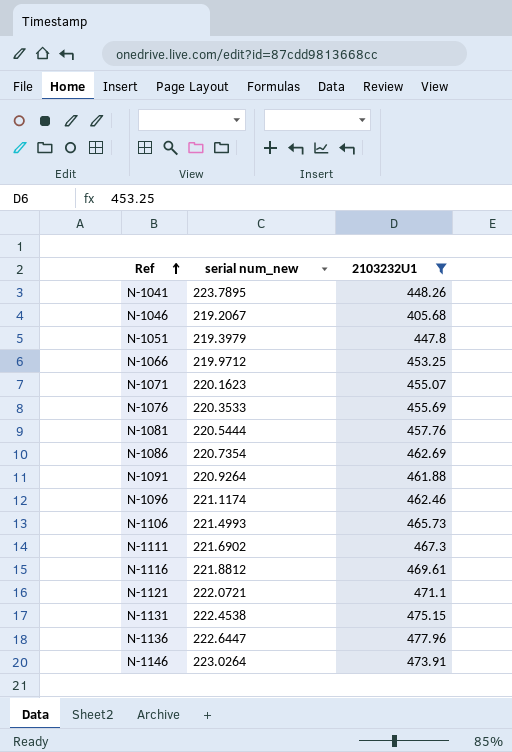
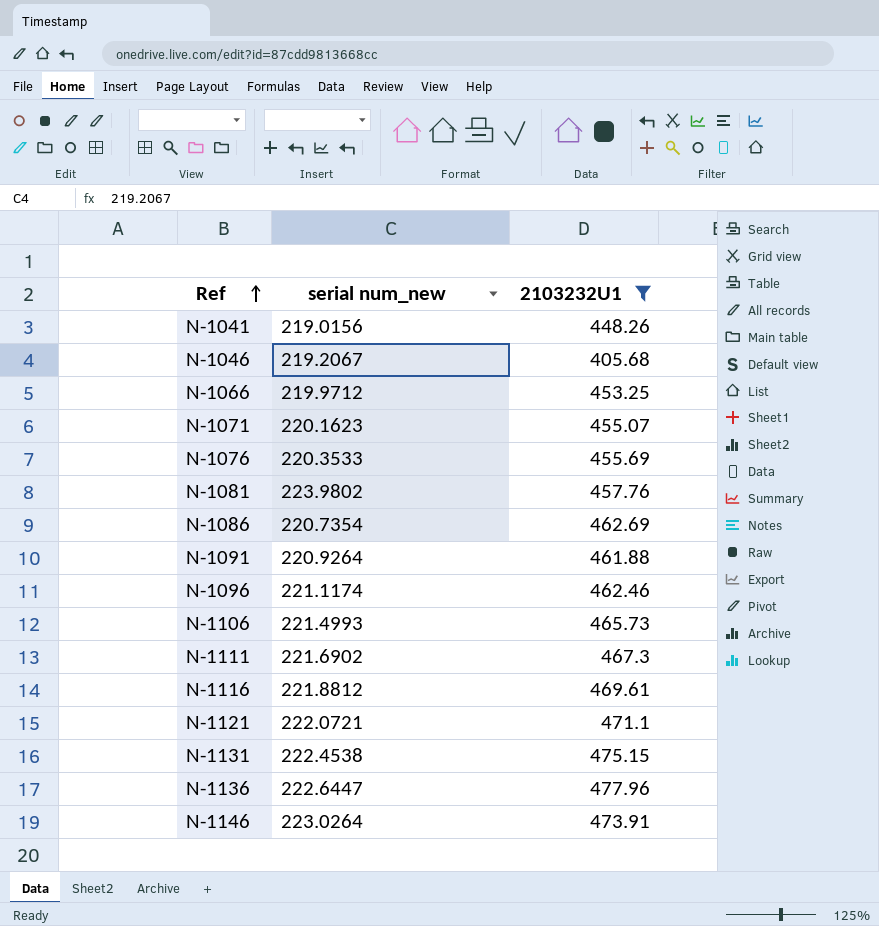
row N-1051: 219.3979 | 447.8 -> none
N-1041 | serial num_new: 223.7895 -> 219.0156
N-1081 | serial num_new: 220.5444 -> 223.9802

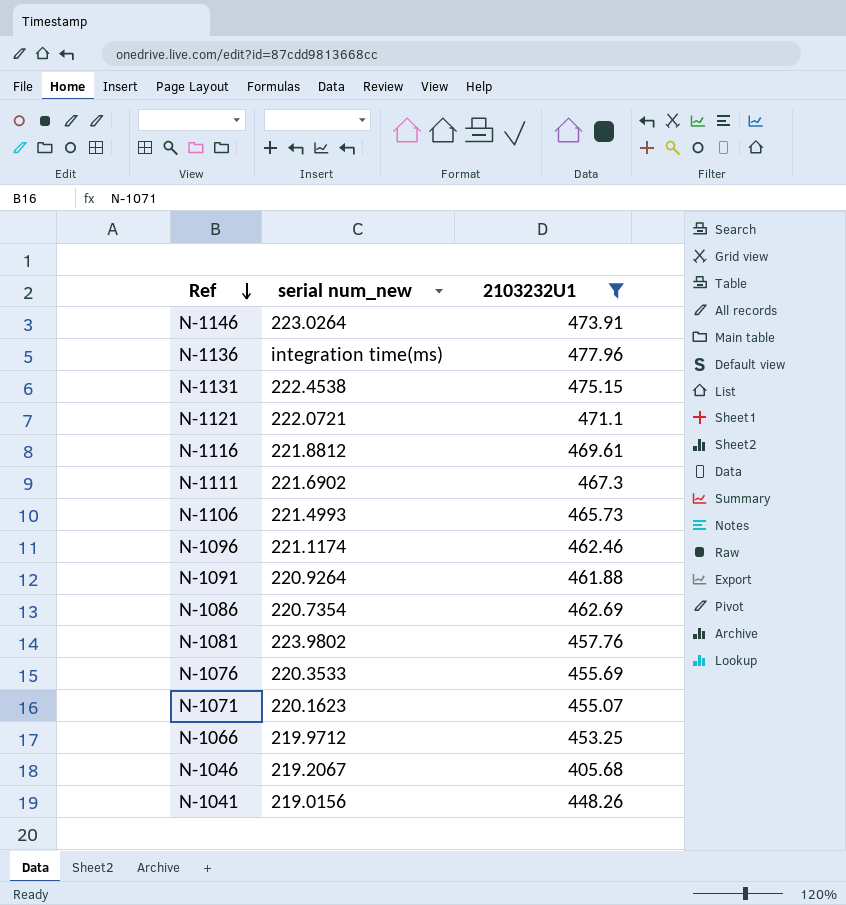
row order: Ref ascending -> Ref descending
N-1136 | serial num_new: 222.6447 -> integration time(ms)

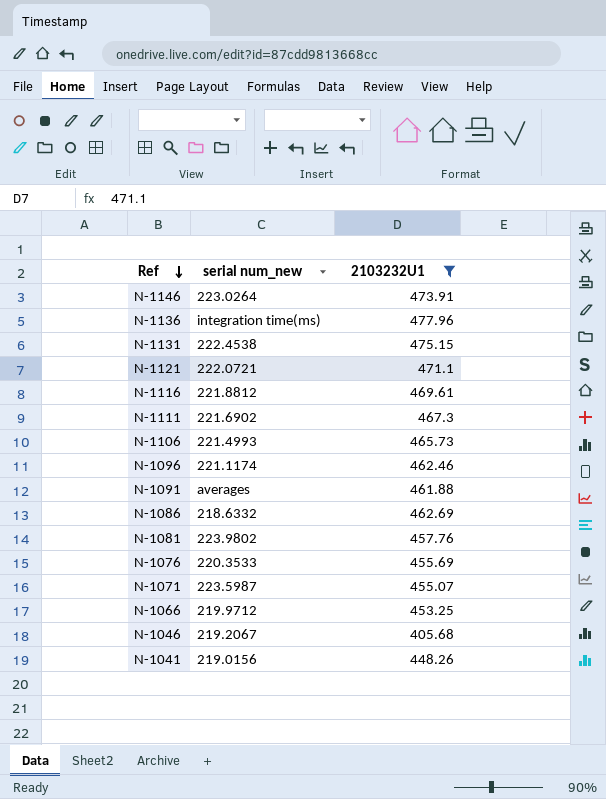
N-1091 | serial num_new: 220.9264 -> averages
N-1086 | serial num_new: 220.7354 -> 218.6332
N-1071 | serial num_new: 220.1623 -> 223.5987

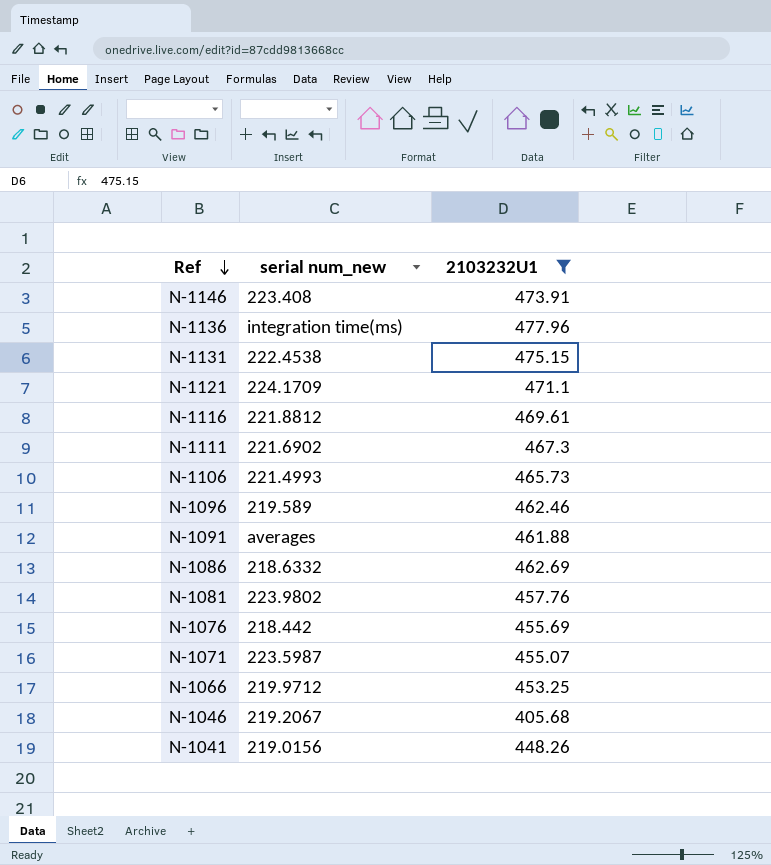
N-1146 | serial num_new: 223.0264 -> 223.408
N-1121 | serial num_new: 222.0721 -> 224.1709
N-1096 | serial num_new: 221.1174 -> 219.589
N-1076 | serial num_new: 220.3533 -> 218.442

